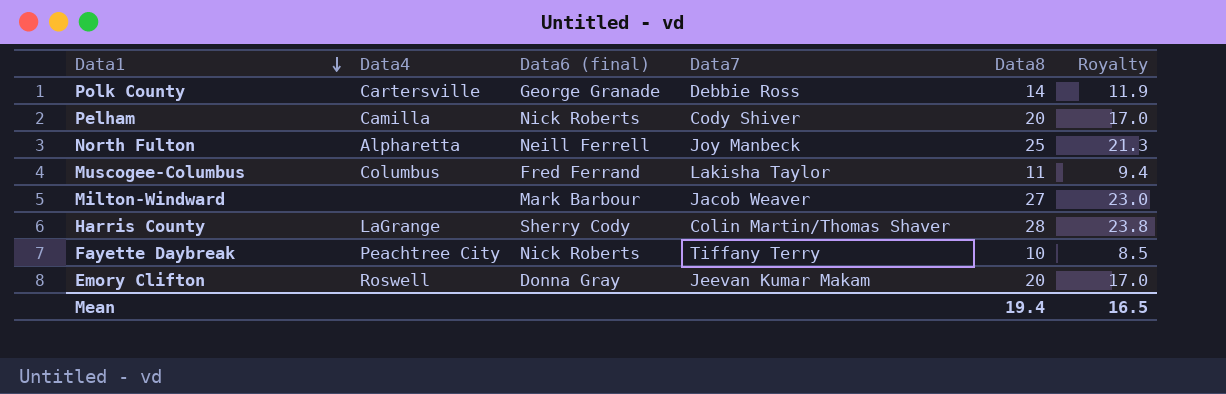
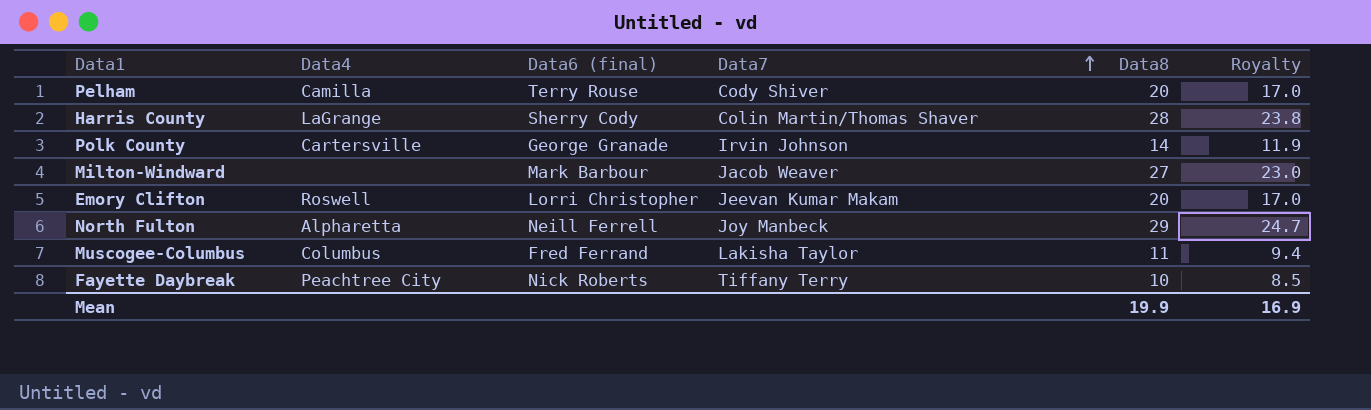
row order: Data1 descending -> Data7 ascending
Pelham | Data6 (final): Nick Roberts -> Terry Rouse
Polk County | Data7: Debbie Ross -> Irvin Johnson
Emory Clifton | Data6 (final): Donna Gray -> Lorri Christopher
North Fulton | Data8: 25 -> 29
North Fulton | Royalty: 21.3 -> 24.7
Mean | Data8: 19.4 -> 19.9
Mean | Royalty: 16.5 -> 16.9

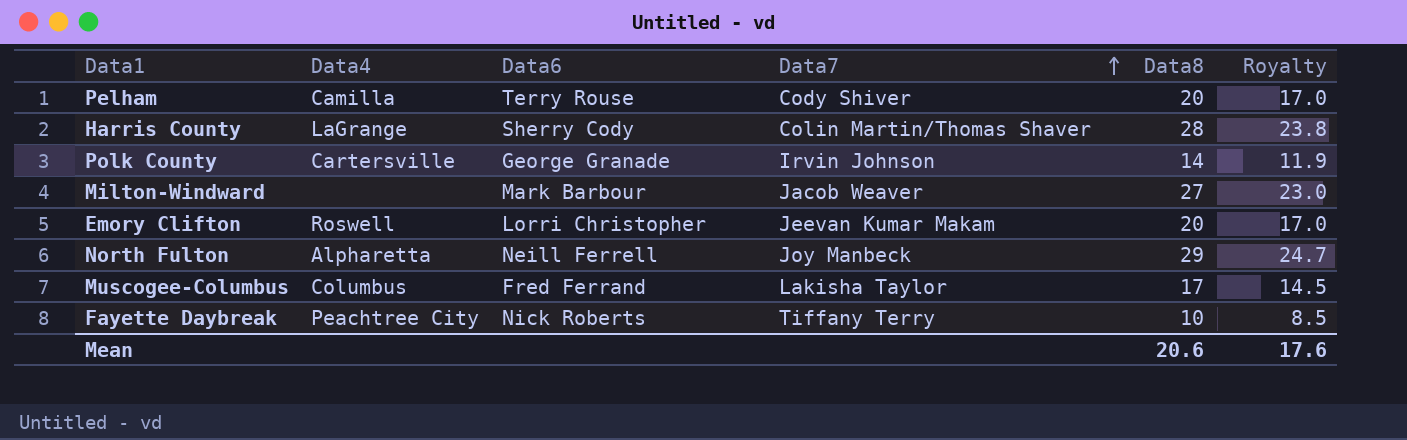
column name: Data6 (final) -> Data6
Muscogee-Columbus | Data8: 11 -> 17
Muscogee-Columbus | Royalty: 9.4 -> 14.5
Mean | Data8: 19.9 -> 20.6
Mean | Royalty: 16.9 -> 17.6

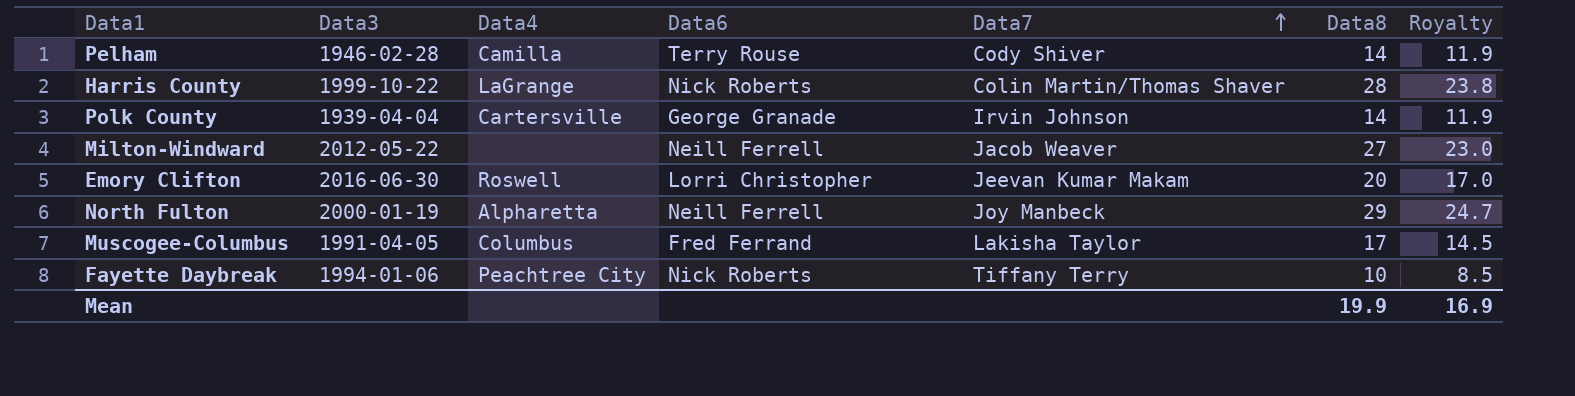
column Data3 | position: none -> 2
Pelham | Data8: 20 -> 14
Pelham | Royalty: 17.0 -> 11.9
Harris County | Data6: Sherry Cody -> Nick Roberts
Milton-Windward | Data6: Mark Barbour -> Neill Ferrell
Mean | Data8: 20.6 -> 19.9
Mean | Royalty: 17.6 -> 16.9

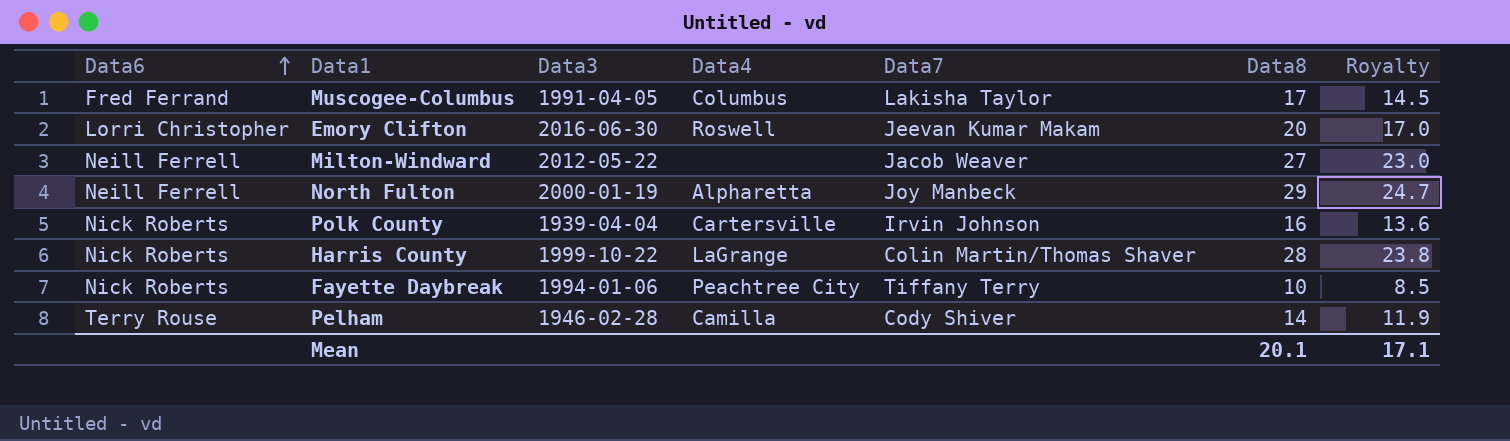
row order: Data7 ascending -> Data6 ascending
column Data6 | position: 4 -> 1
Polk County | Data6: George Granade -> Nick Roberts
Polk County | Data8: 14 -> 16
Polk County | Royalty: 11.9 -> 13.6
Mean | Data8: 19.9 -> 20.1
Mean | Royalty: 16.9 -> 17.1

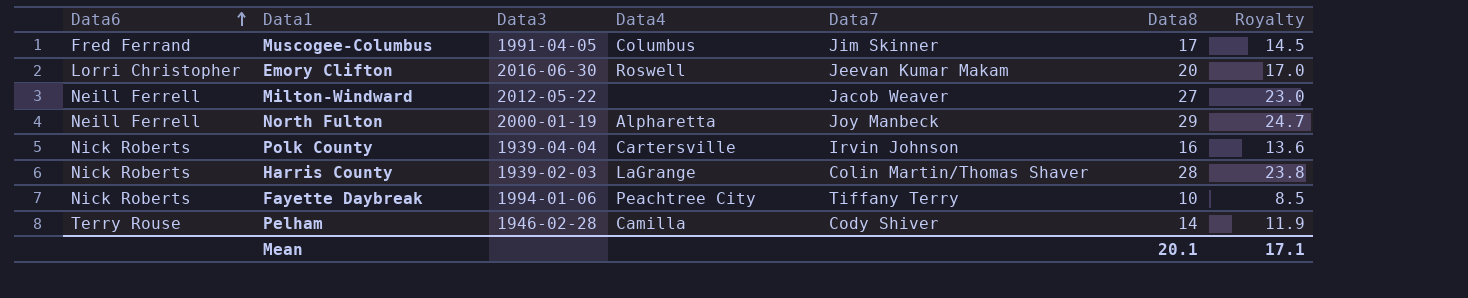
Muscogee-Columbus | Data7: Lakisha Taylor -> Jim Skinner
Harris County | Data3: 1999-10-22 -> 1939-02-03

